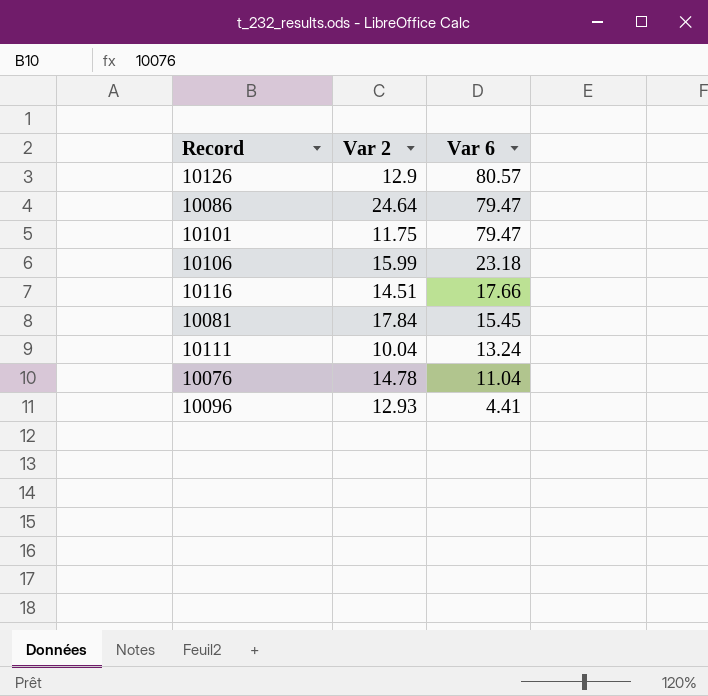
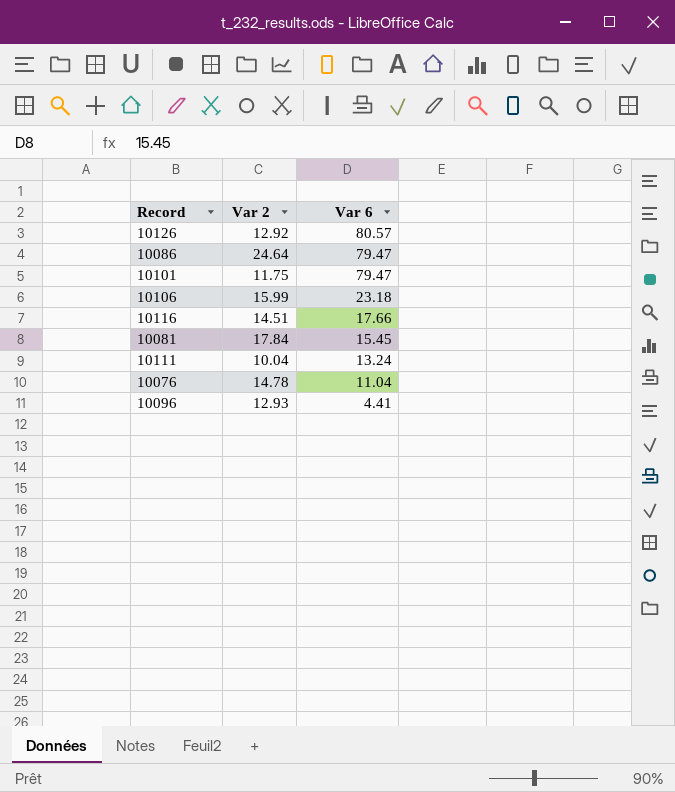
10126 | Var 2: 12.9 -> 12.92

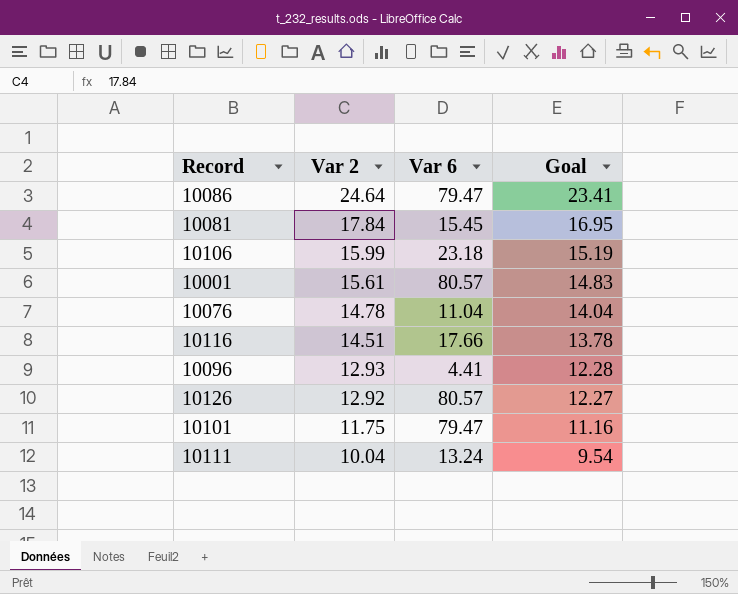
row order: Var 6 descending -> Var 2 descending
column Goal | formula: none -> [Var 2] * 0.95
row 10001: none -> 15.61 | 80.57 | 14.83

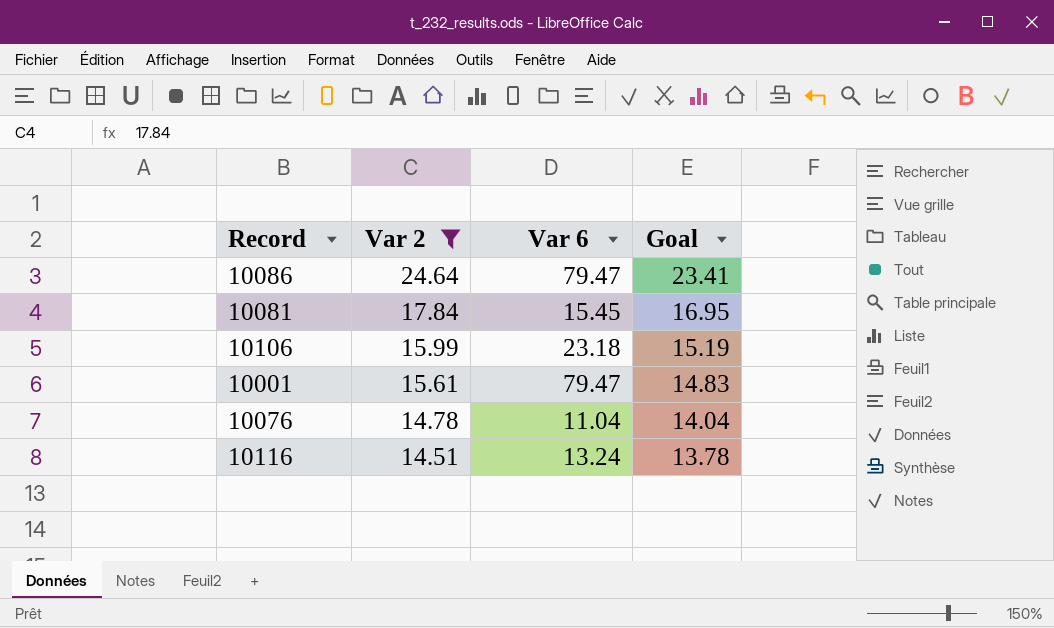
filter: none -> Var 2 >= 14.51
10001 | Var 6: 80.57 -> 79.47
10116 | Var 6: 17.66 -> 13.24

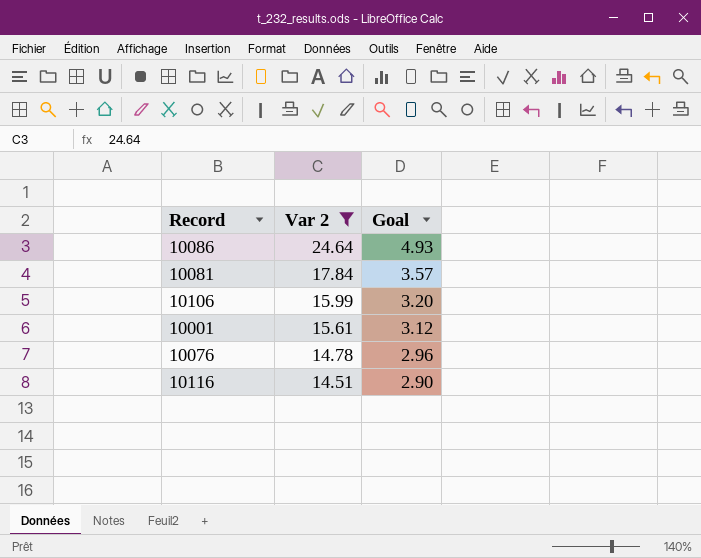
column Var 6 | position: 3 -> none
column Goal | formula: [Var 2] * 0.95 -> [Var 2] * 0.2

